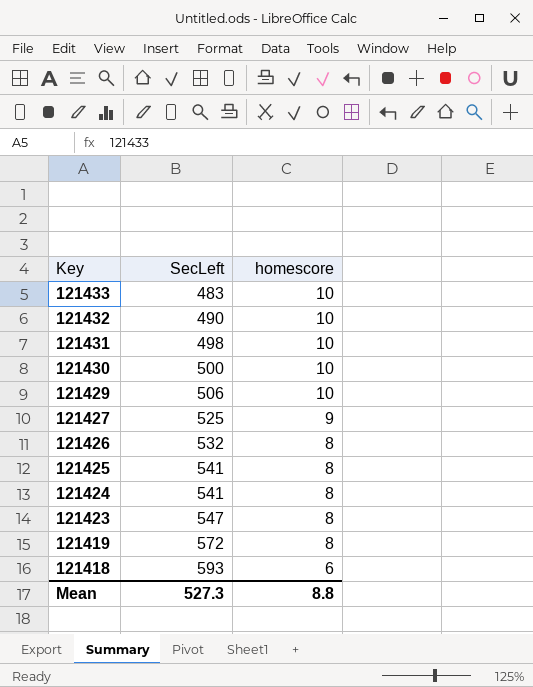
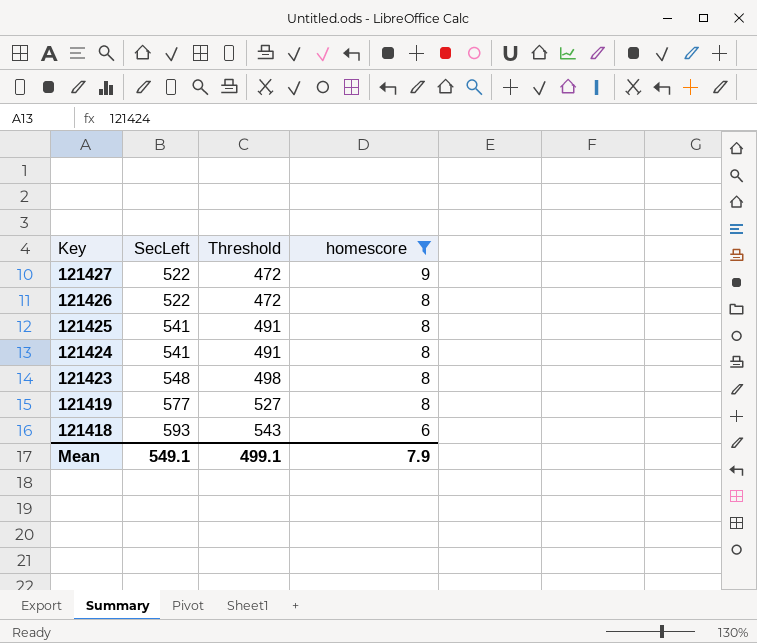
filter: none -> homescore != 10
column Threshold | formula: none -> [SecLeft] - 50
121427 | SecLeft: 525 -> 522
121426 | SecLeft: 532 -> 522
121423 | SecLeft: 547 -> 548
121419 | SecLeft: 572 -> 577
Mean | SecLeft: 527.3 -> 549.1
Mean | homescore: 8.8 -> 7.9

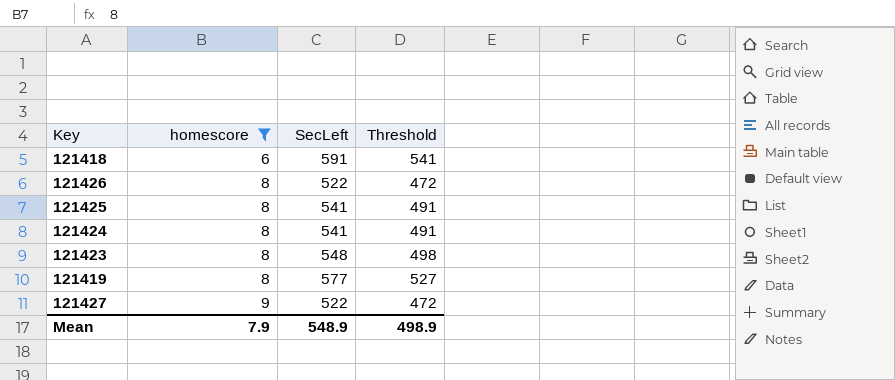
row order: Key descending -> homescore ascending
column homescore | position: 4 -> 2
121418 | SecLeft: 593 -> 591
121418 | Threshold: 543 -> 541
Mean | SecLeft: 549.1 -> 548.9
Mean | Threshold: 499.1 -> 498.9

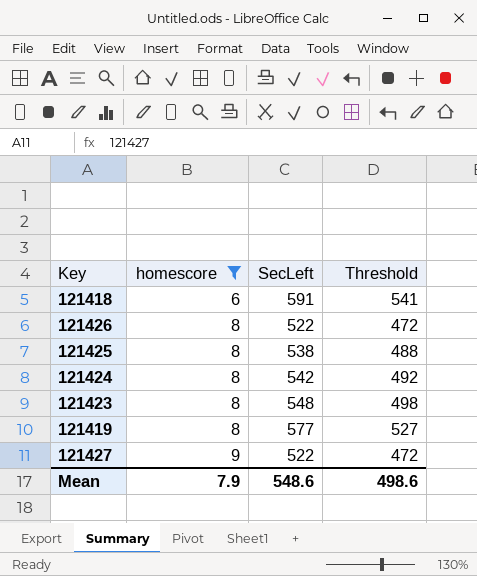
121425 | SecLeft: 541 -> 538
121425 | Threshold: 491 -> 488
121424 | SecLeft: 541 -> 542
121424 | Threshold: 491 -> 492
Mean | SecLeft: 548.9 -> 548.6
Mean | Threshold: 498.9 -> 498.6

